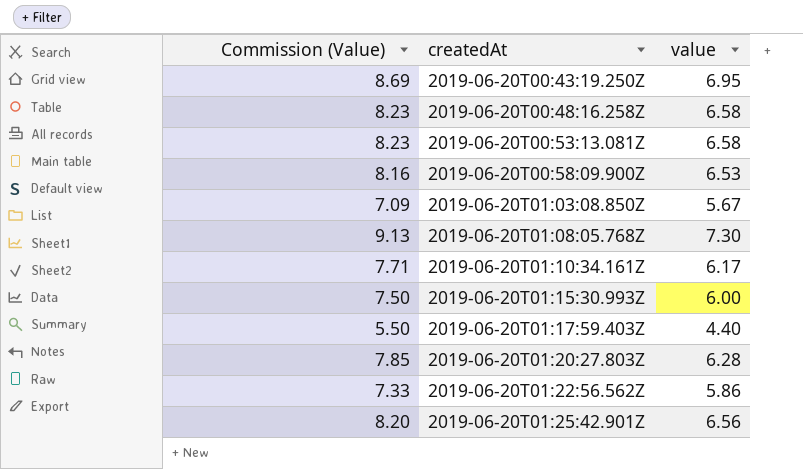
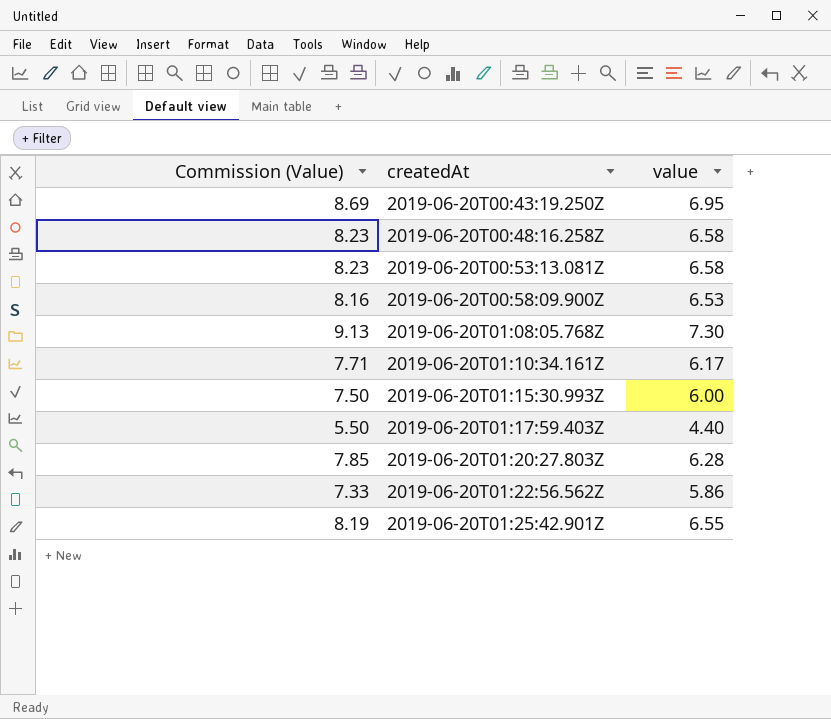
row 2019-06-20T01:03:08.850Z: 7.09 | 5.67 -> none
2019-06-20T01:25:42.901Z | Commission (Value): 8.20 -> 8.19
2019-06-20T01:25:42.901Z | value: 6.56 -> 6.55

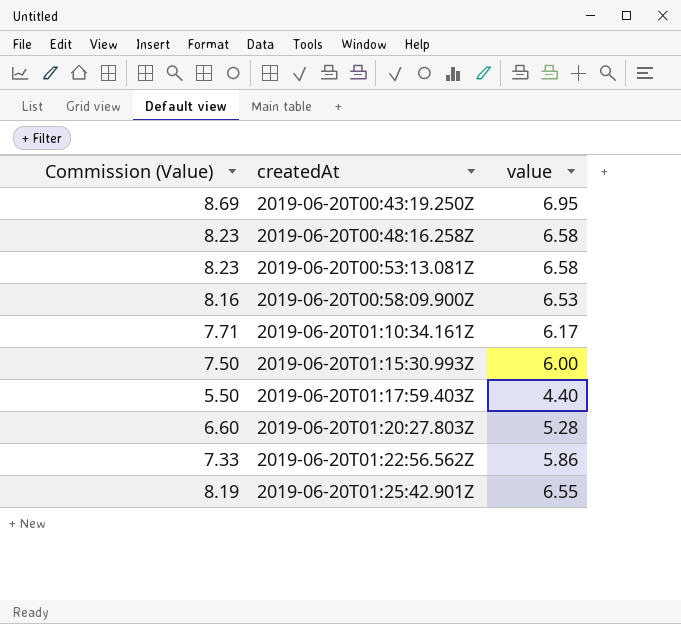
row 2019-06-20T01:08:05.768Z: 9.13 | 7.30 -> none
2019-06-20T01:20:27.803Z | Commission (Value): 7.85 -> 6.60
2019-06-20T01:20:27.803Z | value: 6.28 -> 5.28

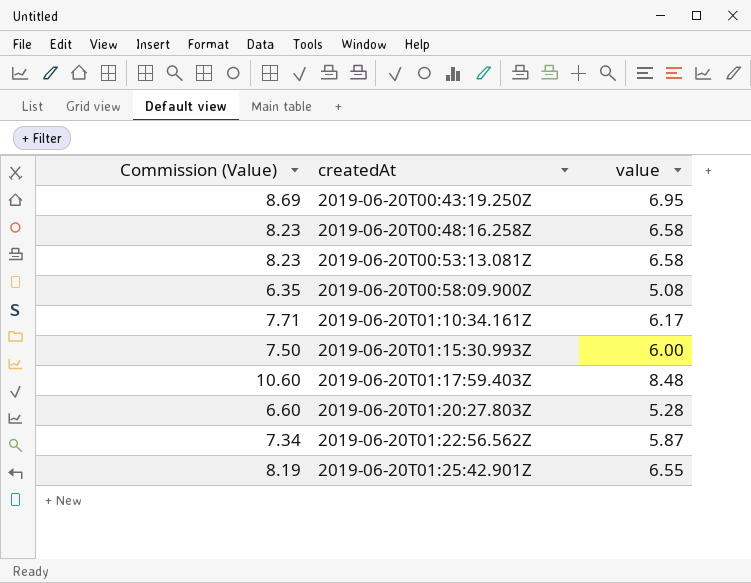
2019-06-20T00:58:09.900Z | Commission (Value): 8.16 -> 6.35
2019-06-20T00:58:09.900Z | value: 6.53 -> 5.08
2019-06-20T01:17:59.403Z | Commission (Value): 5.50 -> 10.60
2019-06-20T01:17:59.403Z | value: 4.40 -> 8.48
2019-06-20T01:22:56.562Z | Commission (Value): 7.33 -> 7.34
2019-06-20T01:22:56.562Z | value: 5.86 -> 5.87

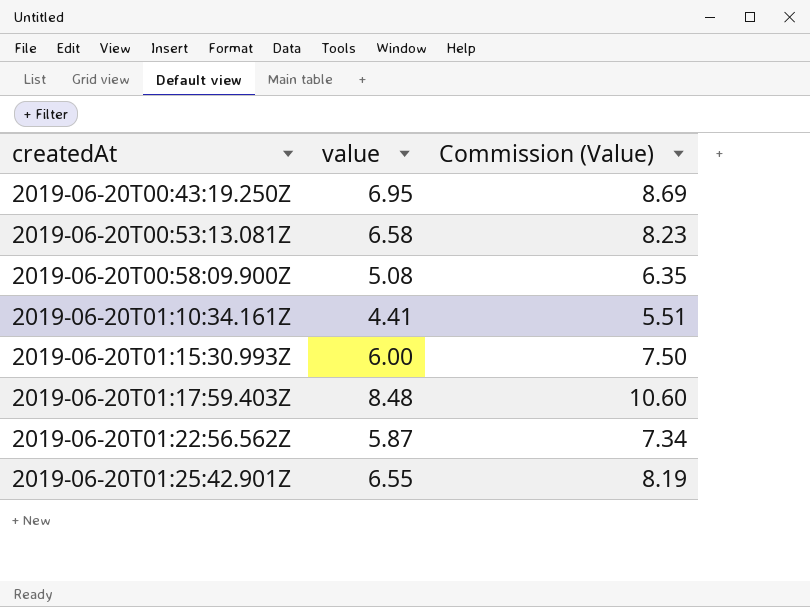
column Commission (Value) | position: 1 -> 3
row 2019-06-20T00:48:16.258Z: 8.23 | 6.58 -> none
row 2019-06-20T01:20:27.803Z: 6.60 | 5.28 -> none
2019-06-20T01:10:34.161Z | value: 6.17 -> 4.41
2019-06-20T01:10:34.161Z | Commission (Value): 7.71 -> 5.51

